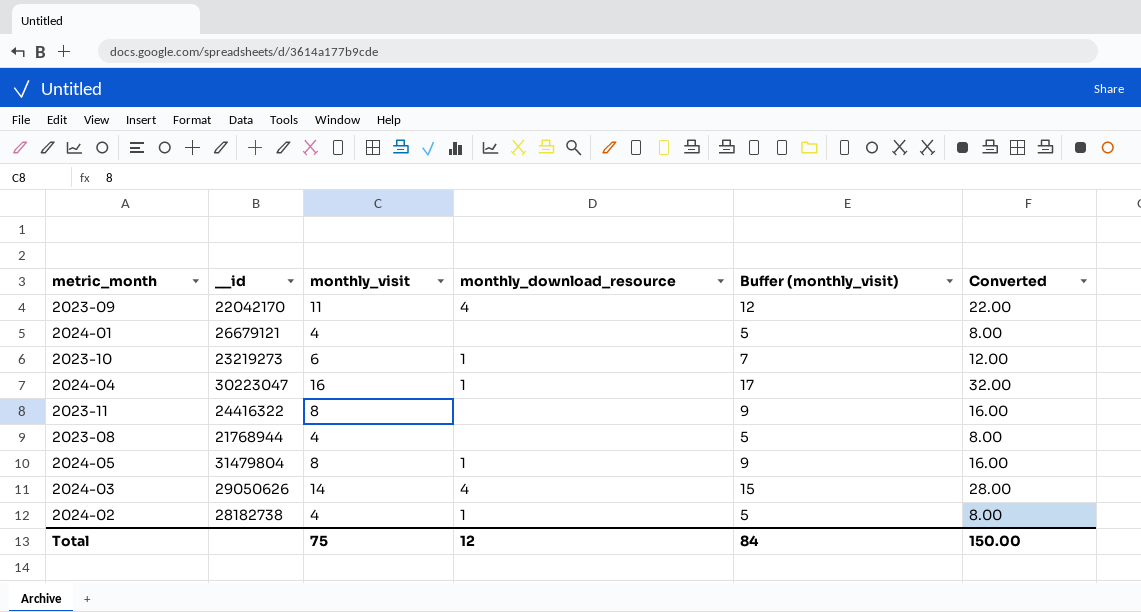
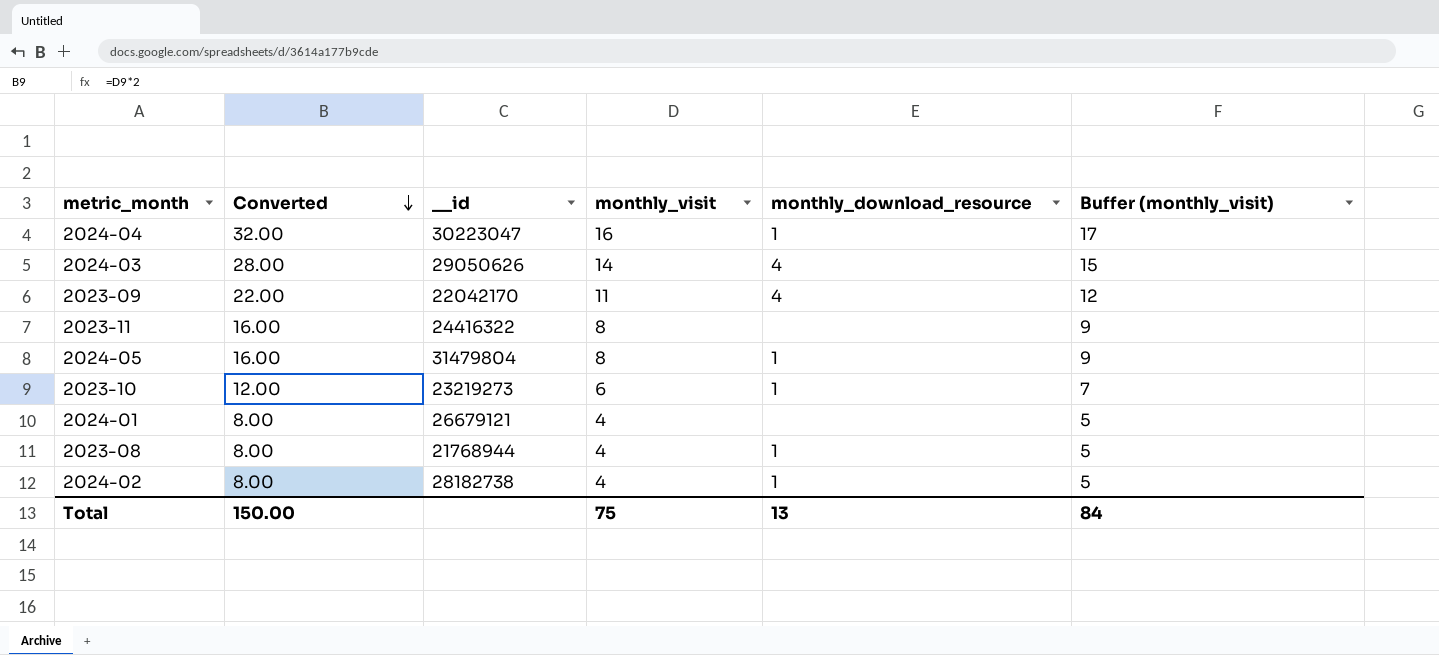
row order: none -> Converted descending
column Converted | position: 6 -> 2
2023-08 | monthly_download_resource: none -> 1
Total | monthly_download_resource: 12 -> 13

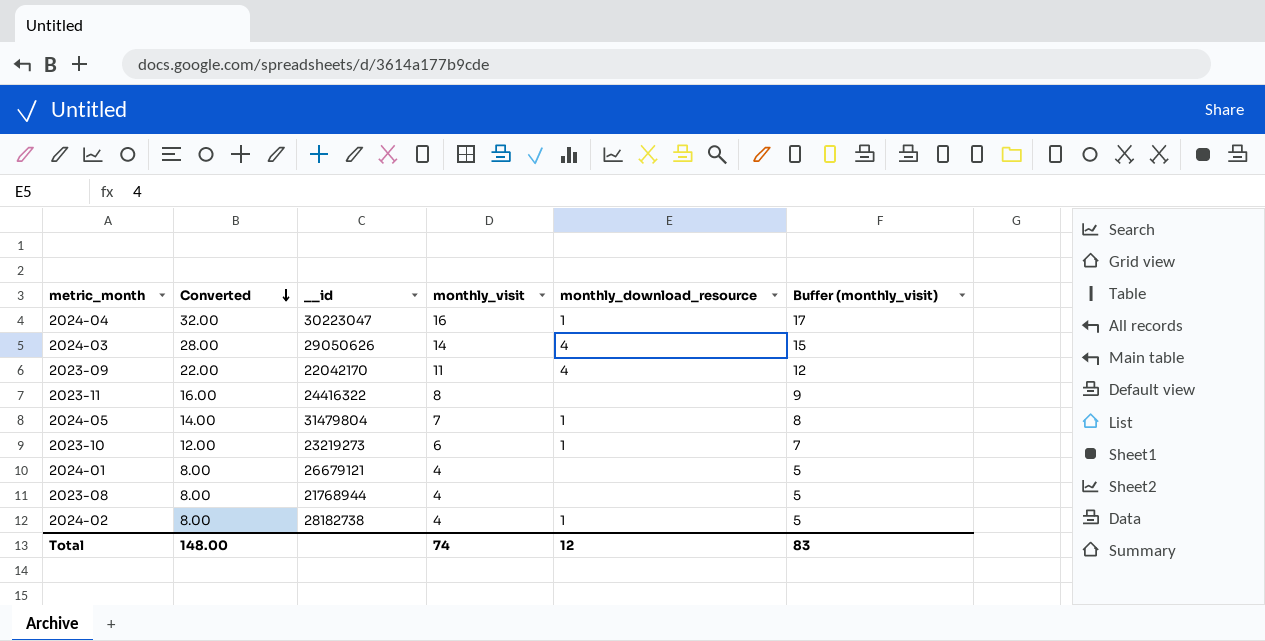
2024-05 | Converted: 16.00 -> 14.00
2024-05 | monthly_visit: 8 -> 7
2024-05 | Buffer (monthly_visit): 9 -> 8
2023-08 | monthly_download_resource: 1 -> none
Total | Converted: 150.00 -> 148.00
Total | monthly_visit: 75 -> 74
Total | monthly_download_resource: 13 -> 12
Total | Buffer (monthly_visit): 84 -> 83

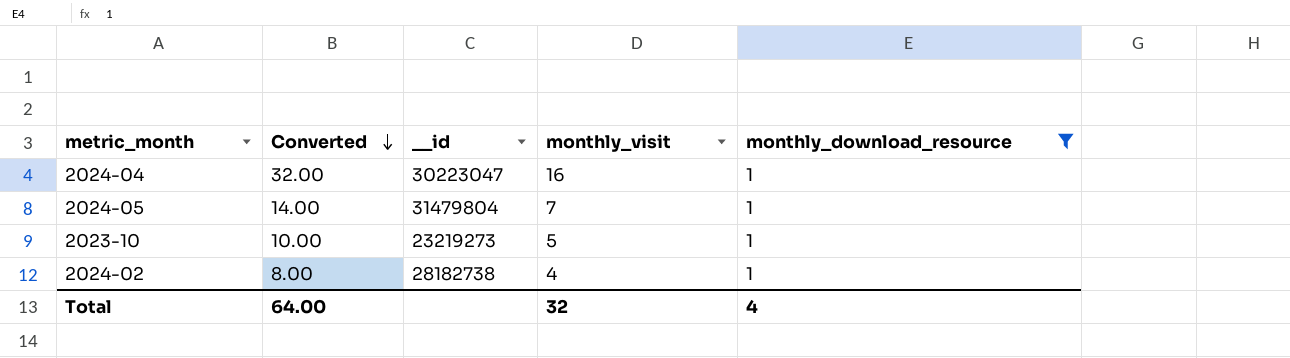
filter: none -> monthly_download_resource = 1
column Buffer (monthly_visit) | formula: [monthly_visit] + 1 -> none
2023-10 | Converted: 12.00 -> 10.00
2023-10 | monthly_visit: 6 -> 5
Total | Converted: 148.00 -> 64.00
Total | monthly_visit: 74 -> 32
Total | monthly_download_resource: 12 -> 4

